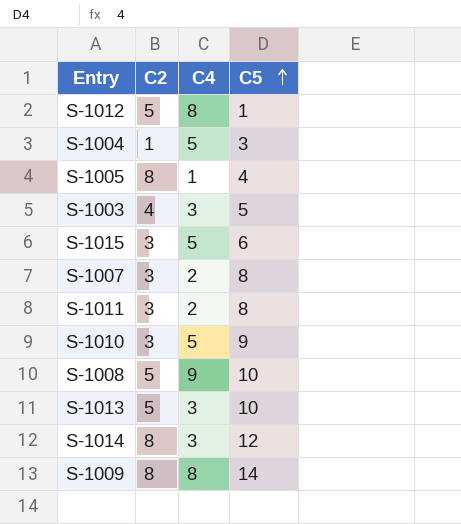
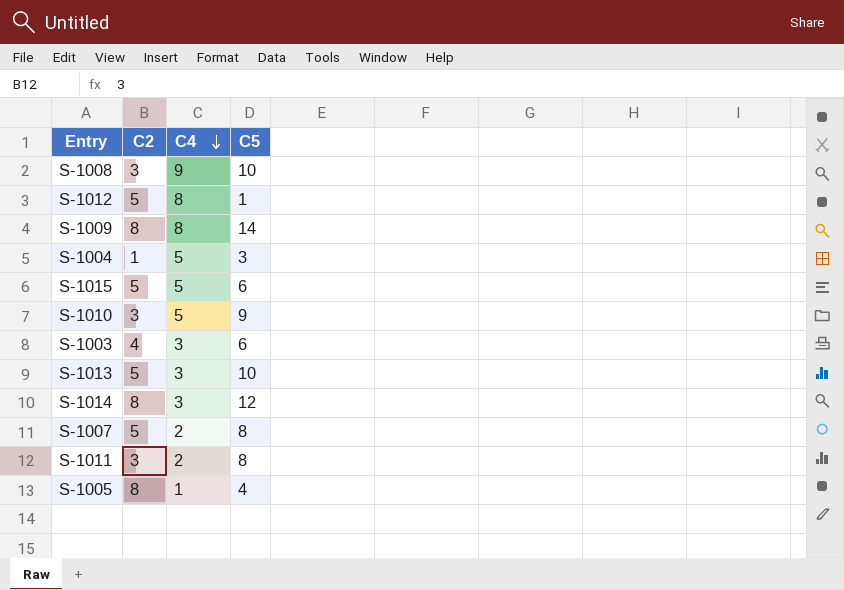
row order: C5 ascending -> C4 descending
S-1008 | C2: 5 -> 3
S-1015 | C2: 3 -> 5
S-1003 | C5: 5 -> 6
S-1007 | C2: 3 -> 5

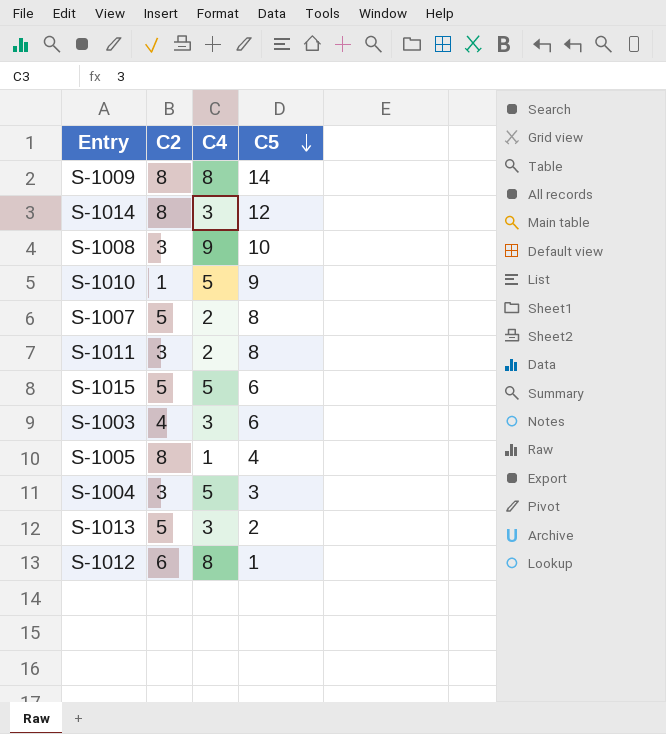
row order: C4 descending -> C5 descending
S-1010 | C2: 3 -> 1
S-1004 | C2: 1 -> 3
S-1013 | C5: 10 -> 2
S-1012 | C2: 5 -> 6

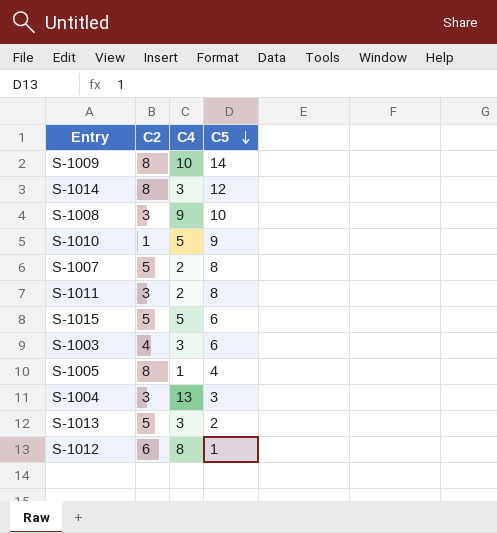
S-1009 | C4: 8 -> 10
S-1004 | C4: 5 -> 13

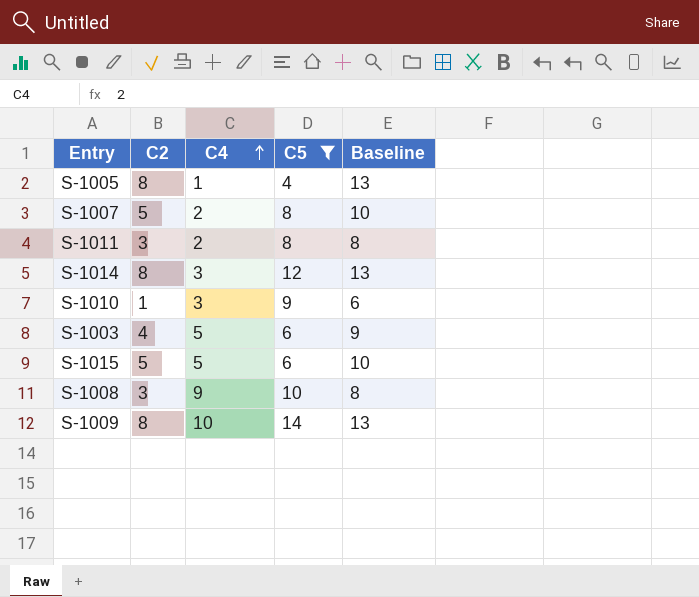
filter: none -> C5 >= 4
row order: C5 descending -> C4 ascending
column Baseline | formula: none -> [C2] + 5
S-1010 | C4: 5 -> 3
S-1003 | C4: 3 -> 5

